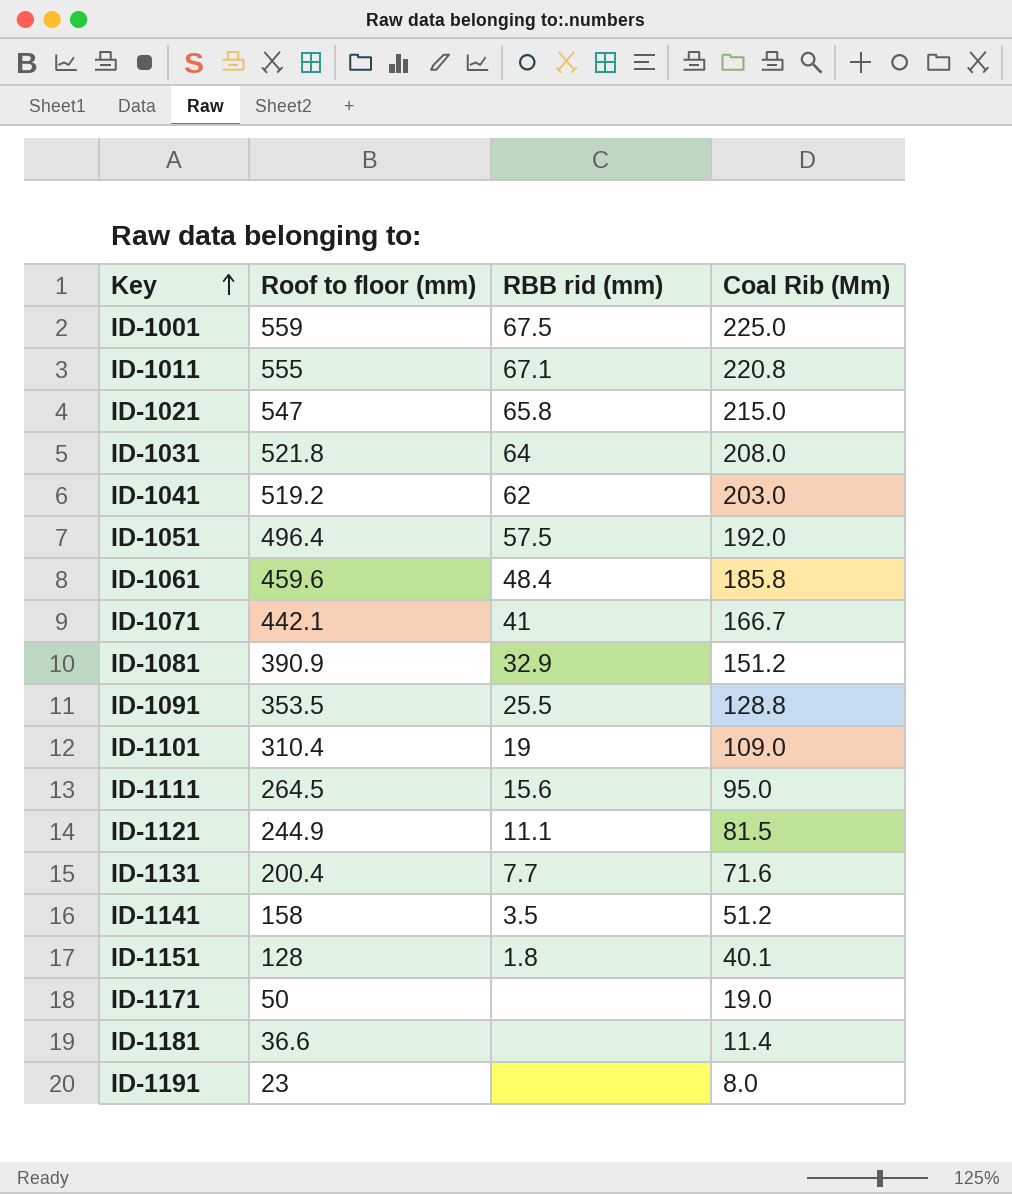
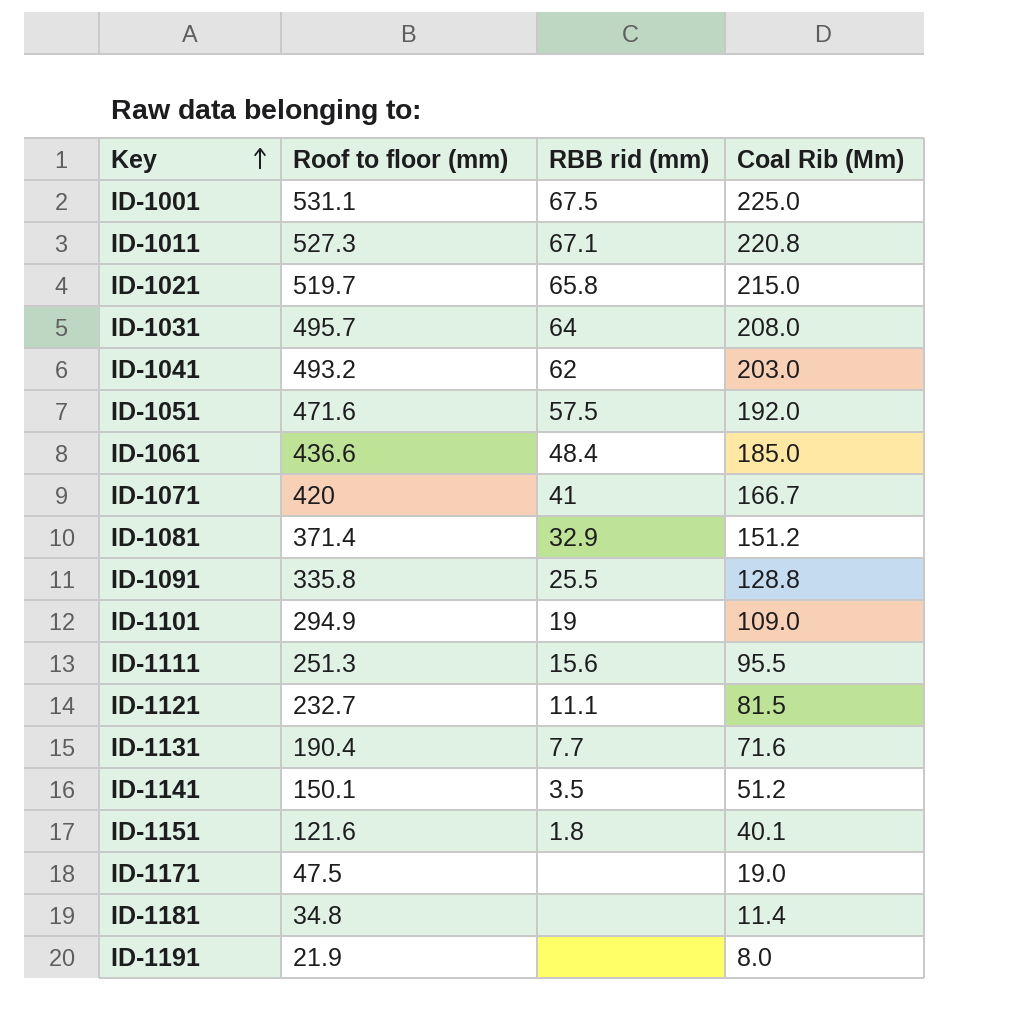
ID-1001 | Roof to floor (mm): 559 -> 531.1
ID-1011 | Roof to floor (mm): 555 -> 527.3
ID-1021 | Roof to floor (mm): 547 -> 519.7
ID-1031 | Roof to floor (mm): 521.8 -> 495.7
ID-1041 | Roof to floor (mm): 519.2 -> 493.2
ID-1051 | Roof to floor (mm): 496.4 -> 471.6
ID-1061 | Roof to floor (mm): 459.6 -> 436.6
ID-1061 | Coal Rib (Mm): 185.8 -> 185.0
ID-1071 | Roof to floor (mm): 442.1 -> 420
ID-1081 | Roof to floor (mm): 390.9 -> 371.4
ID-1091 | Roof to floor (mm): 353.5 -> 335.8
ID-1101 | Roof to floor (mm): 310.4 -> 294.9
ID-1111 | Roof to floor (mm): 264.5 -> 251.3
ID-1111 | Coal Rib (Mm): 95.0 -> 95.5
ID-1121 | Roof to floor (mm): 244.9 -> 232.7
ID-1131 | Roof to floor (mm): 200.4 -> 190.4
ID-1141 | Roof to floor (mm): 158 -> 150.1
ID-1151 | Roof to floor (mm): 128 -> 121.6
ID-1171 | Roof to floor (mm): 50 -> 47.5
ID-1181 | Roof to floor (mm): 36.6 -> 34.8
ID-1191 | Roof to floor (mm): 23 -> 21.9

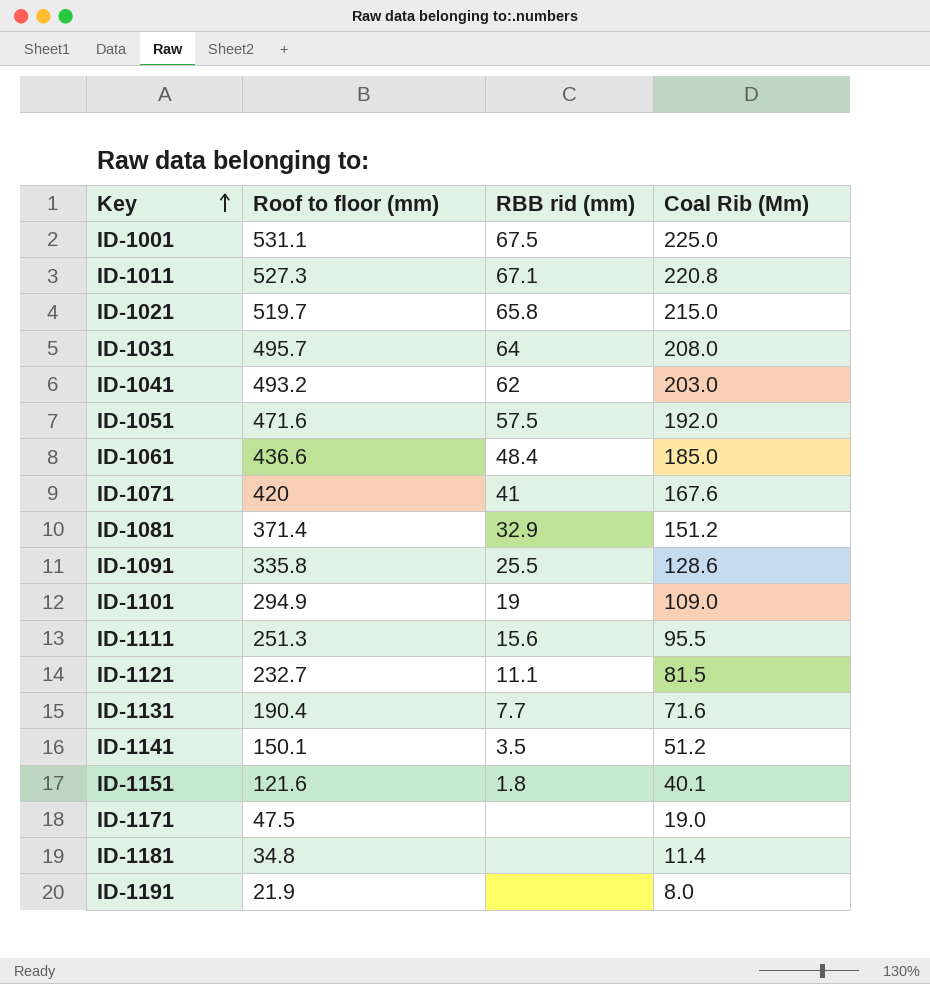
ID-1071 | Coal Rib (Mm): 166.7 -> 167.6
ID-1091 | Coal Rib (Mm): 128.8 -> 128.6

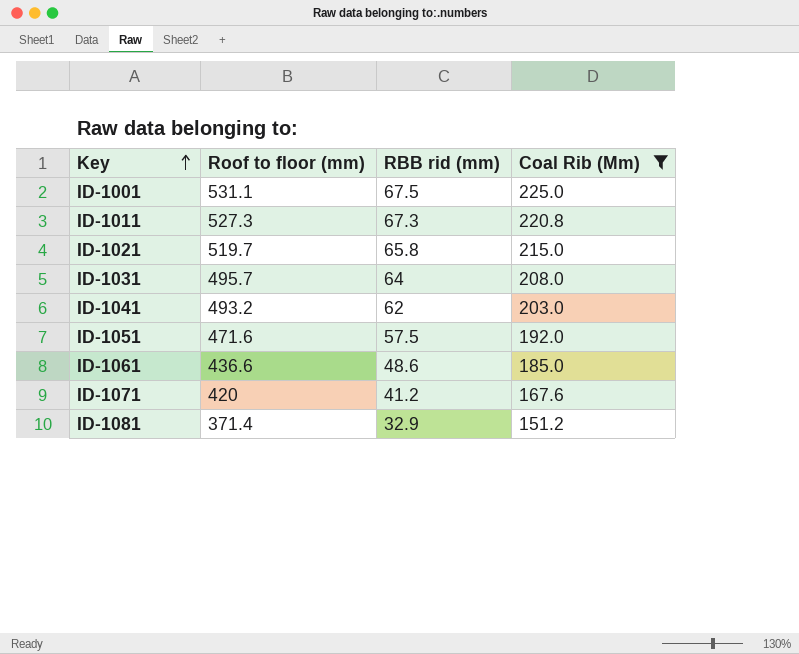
filter: none -> Coal Rib (Mm) >= 151.2
ID-1011 | RBB rid (mm): 67.1 -> 67.3
ID-1061 | RBB rid (mm): 48.4 -> 48.6
ID-1071 | RBB rid (mm): 41 -> 41.2

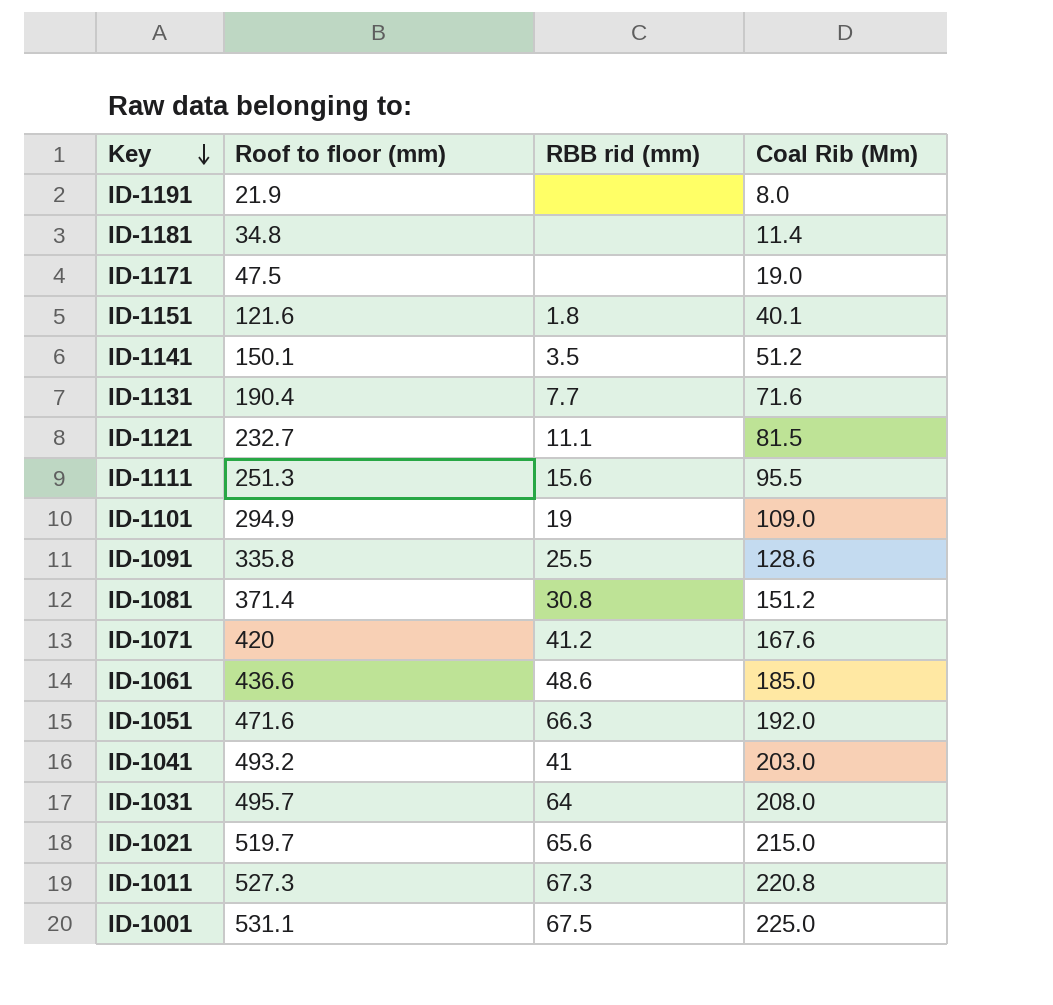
filter: Coal Rib (Mm) >= 151.2 -> none
row order: Key ascending -> Key descending
ID-1081 | RBB rid (mm): 32.9 -> 30.8
ID-1051 | RBB rid (mm): 57.5 -> 66.3
ID-1041 | RBB rid (mm): 62 -> 41
ID-1021 | RBB rid (mm): 65.8 -> 65.6

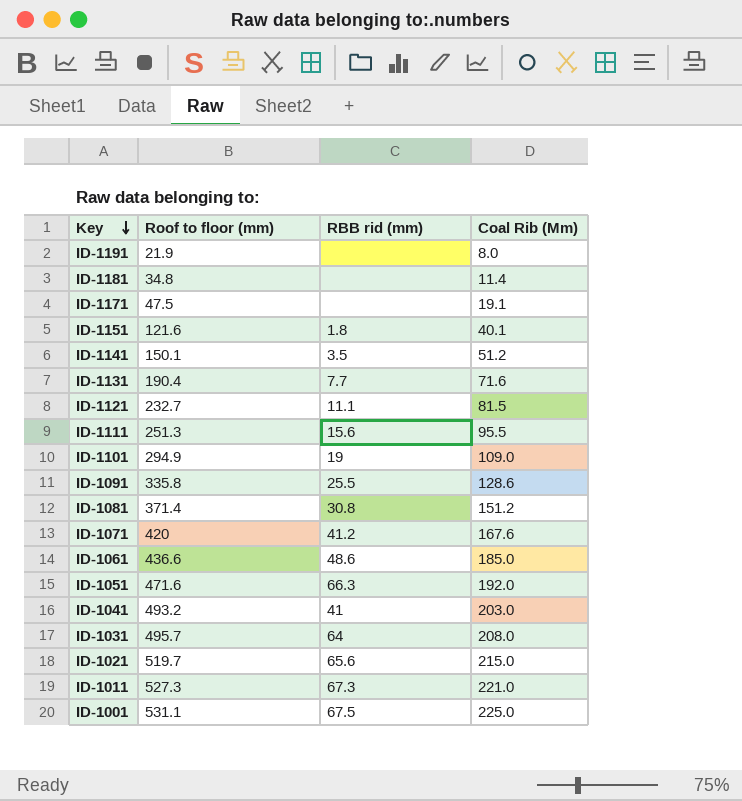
ID-1171 | Coal Rib (Mm): 19.0 -> 19.1
ID-1011 | Coal Rib (Mm): 220.8 -> 221.0

